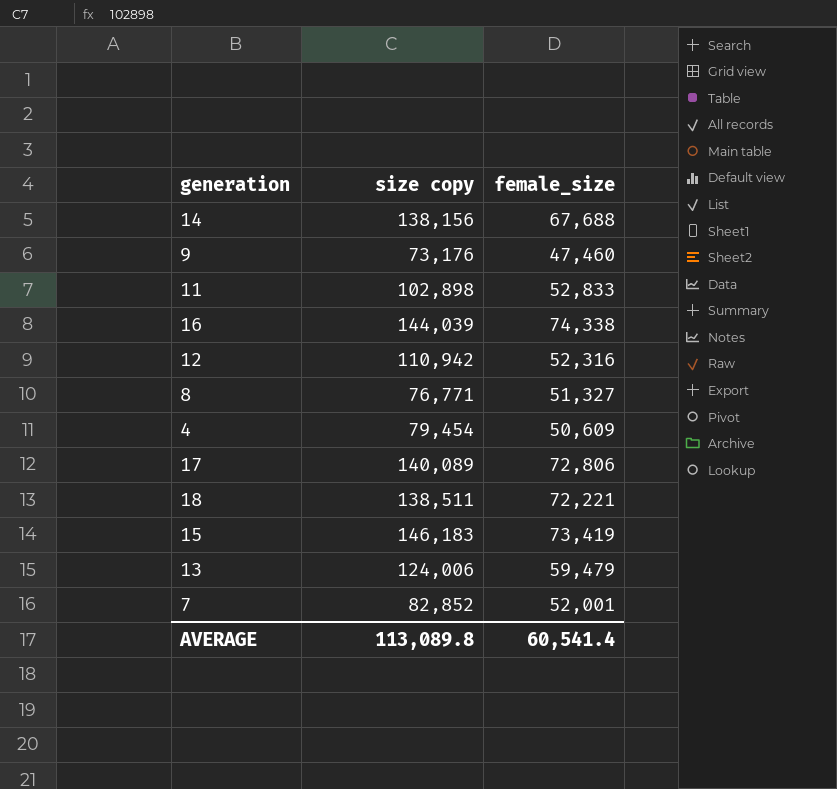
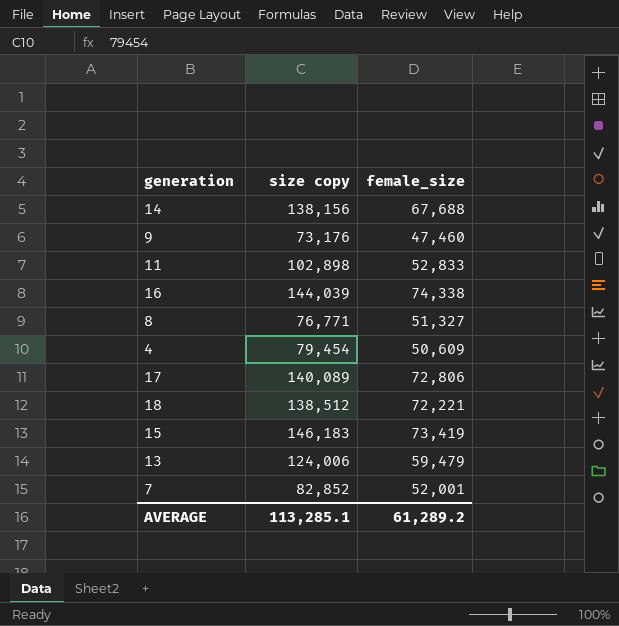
row 12: 110,942 | 52,316 -> none
18 | size copy: 138,511 -> 138,512
AVERAGE | size copy: 113,089.8 -> 113,285.1
AVERAGE | female_size: 60,541.4 -> 61,289.2

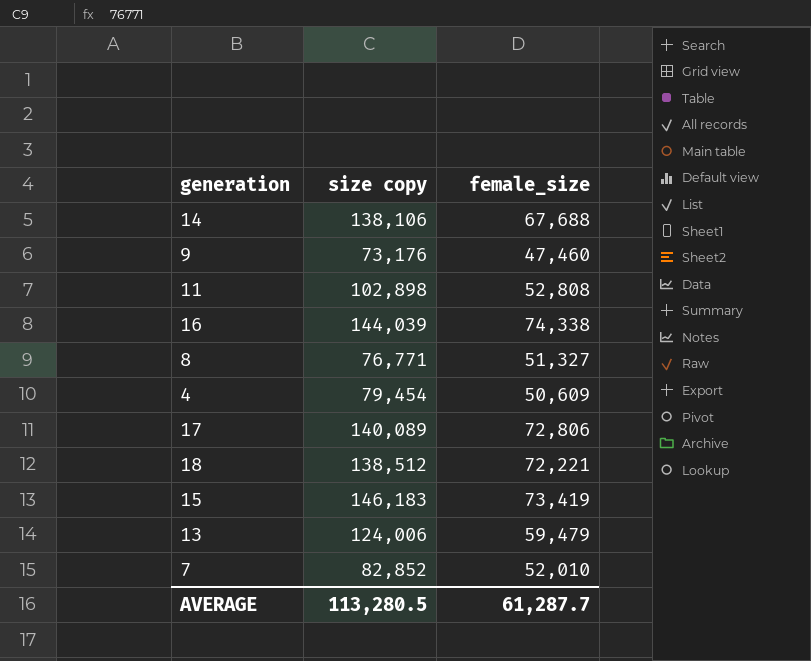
14 | size copy: 138,156 -> 138,106
11 | female_size: 52,833 -> 52,808
7 | female_size: 52,001 -> 52,010
AVERAGE | size copy: 113,285.1 -> 113,280.5
AVERAGE | female_size: 61,289.2 -> 61,287.7

